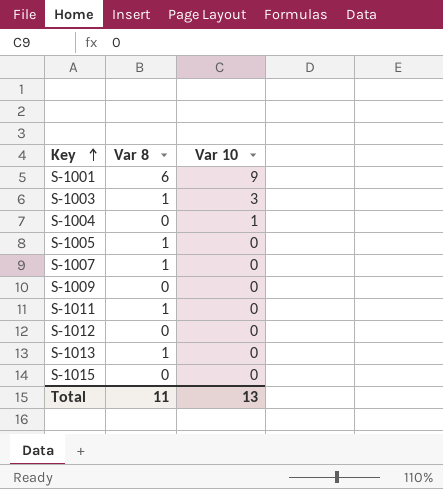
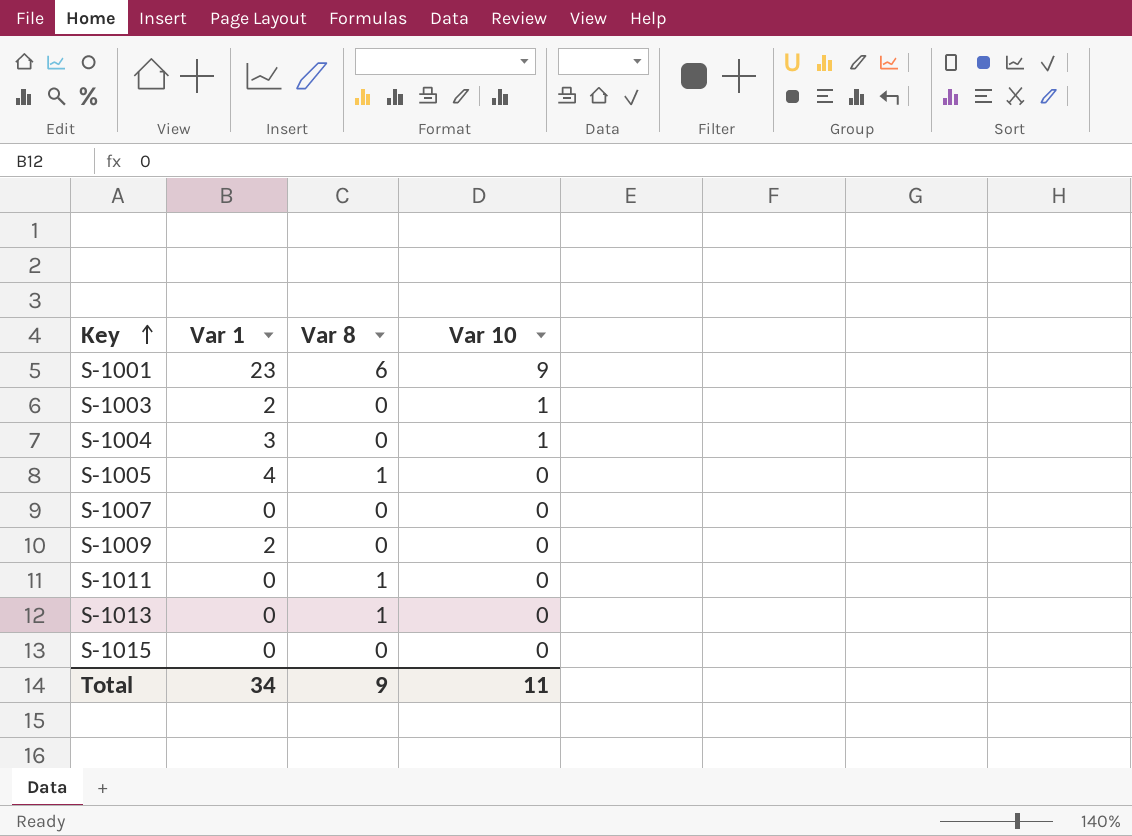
column Var 1 | position: none -> 2
row S-1012: 0 | 0 -> none
S-1003 | Var 8: 1 -> 0
S-1003 | Var 10: 3 -> 1
S-1007 | Var 8: 1 -> 0
Total | Var 8: 11 -> 9
Total | Var 10: 13 -> 11

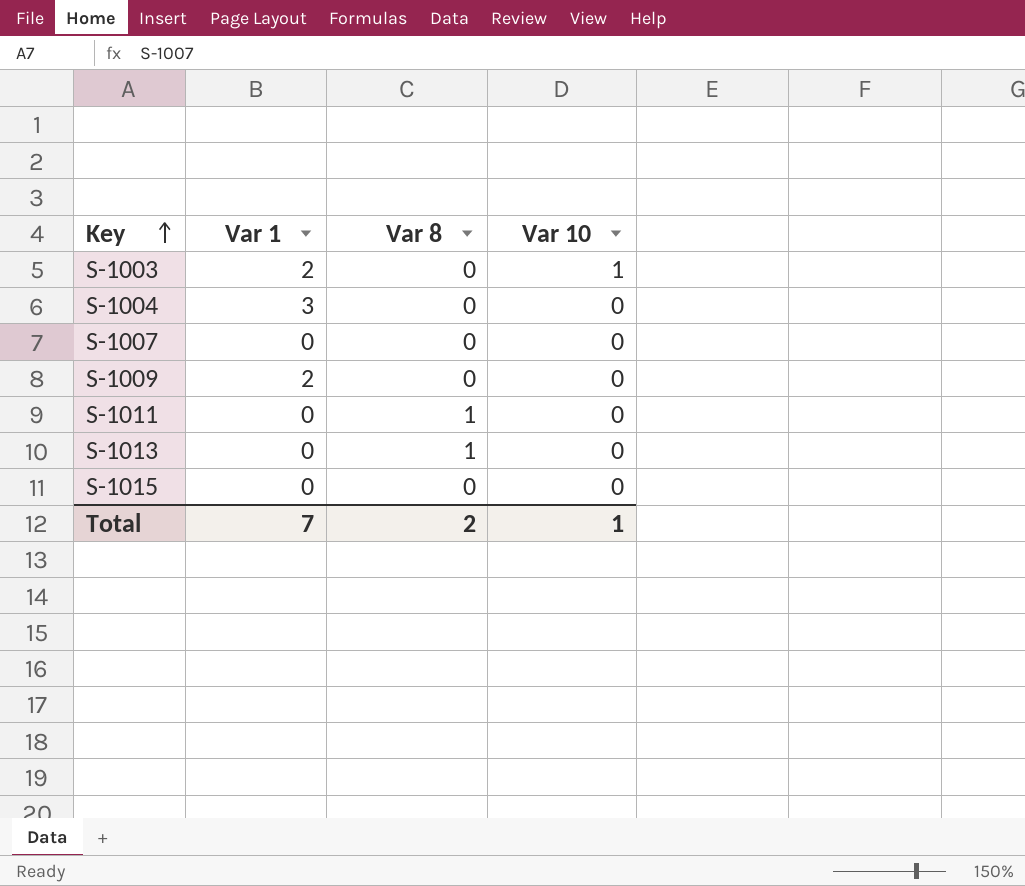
row S-1001: 23 | 6 | 9 -> none
row S-1005: 4 | 1 | 0 -> none
S-1004 | Var 10: 1 -> 0
Total | Var 1: 34 -> 7
Total | Var 8: 9 -> 2
Total | Var 10: 11 -> 1

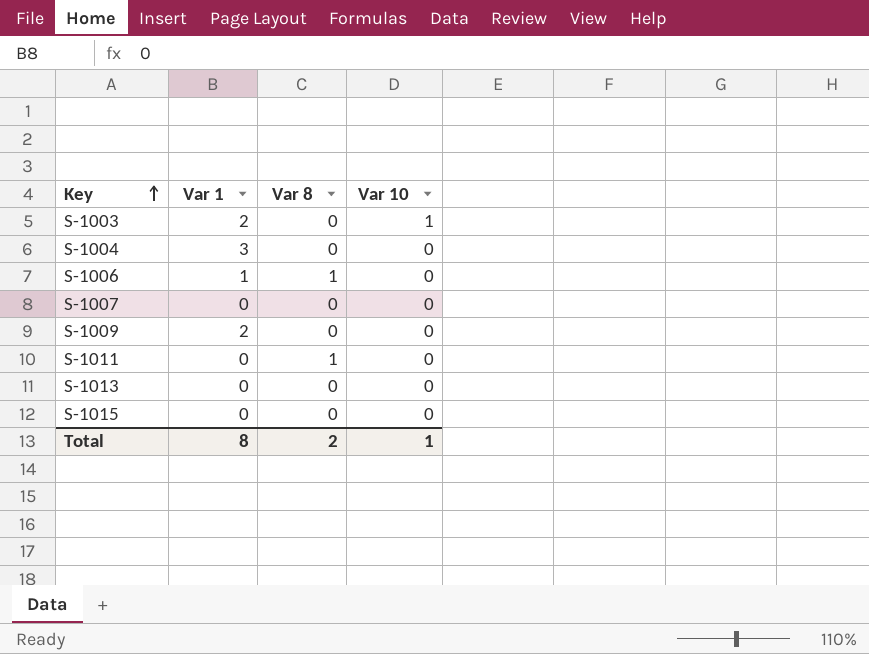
row S-1006: none -> 1 | 1 | 0
S-1013 | Var 8: 1 -> 0
Total | Var 1: 7 -> 8

